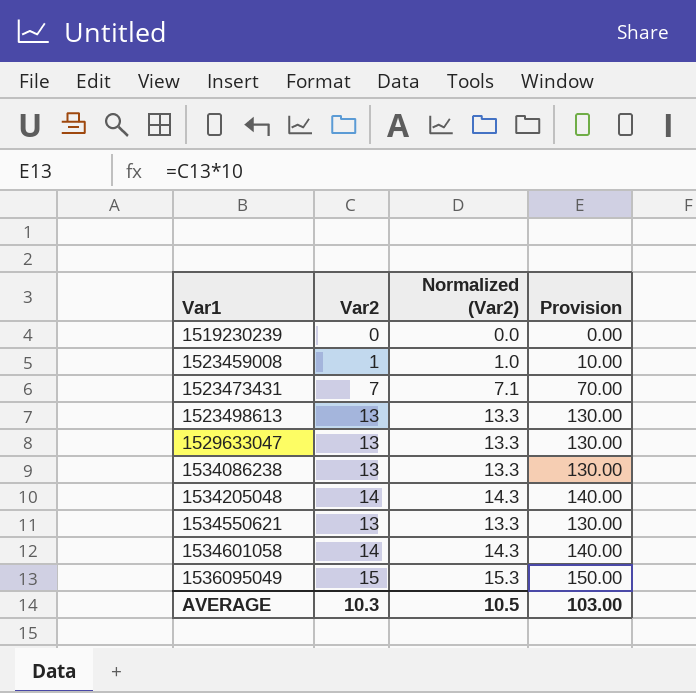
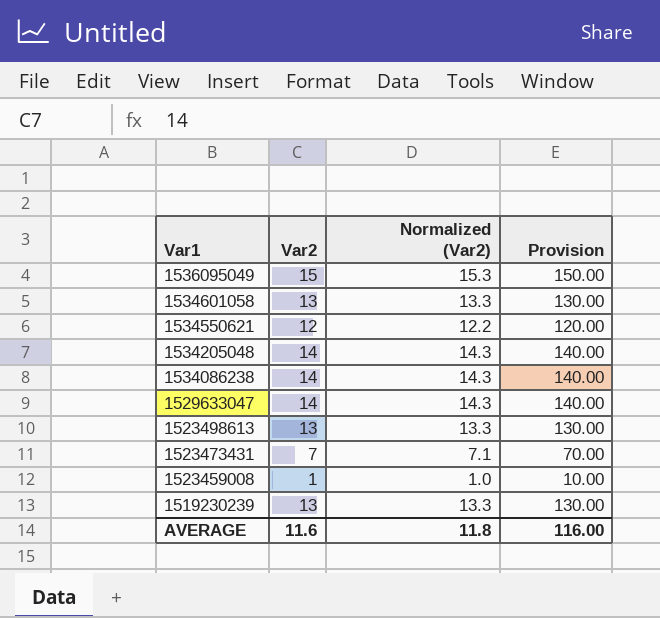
row order: Var1 ascending -> Var1 descending
1534601058 | Var2: 14 -> 13
1534601058 | Normalized (Var2): 14.3 -> 13.3
1534601058 | Provision: 140.00 -> 130.00
1534550621 | Var2: 13 -> 12
1534550621 | Normalized (Var2): 13.3 -> 12.2
1534550621 | Provision: 130.00 -> 120.00
1534086238 | Var2: 13 -> 14
1534086238 | Normalized (Var2): 13.3 -> 14.3
1534086238 | Provision: 130.00 -> 140.00
1529633047 | Var2: 13 -> 14
1529633047 | Normalized (Var2): 13.3 -> 14.3
1529633047 | Provision: 130.00 -> 140.00
1519230239 | Var2: 0 -> 13
1519230239 | Normalized (Var2): 0.0 -> 13.3
1519230239 | Provision: 0.00 -> 130.00
AVERAGE | Var2: 10.3 -> 11.6
AVERAGE | Normalized (Var2): 10.5 -> 11.8
AVERAGE | Provision: 103.00 -> 116.00

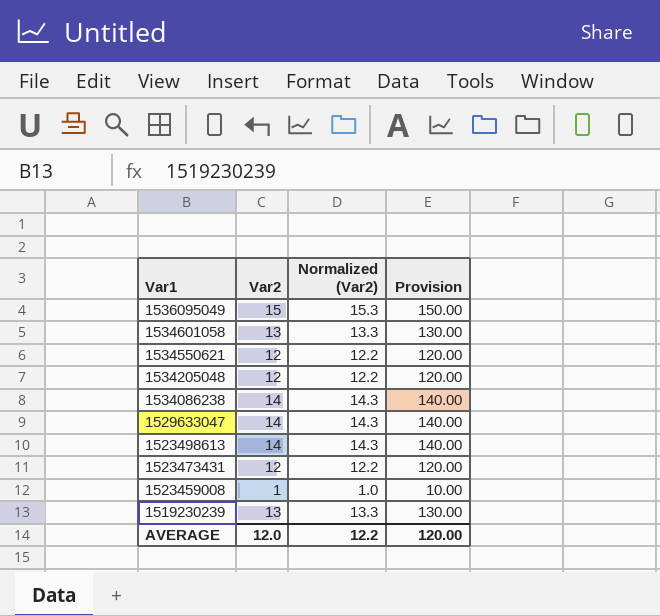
1534205048 | Var2: 14 -> 12
1534205048 | Normalized (Var2): 14.3 -> 12.2
1534205048 | Provision: 140.00 -> 120.00
1523498613 | Var2: 13 -> 14
1523498613 | Normalized (Var2): 13.3 -> 14.3
1523498613 | Provision: 130.00 -> 140.00
1523473431 | Var2: 7 -> 12
1523473431 | Normalized (Var2): 7.1 -> 12.2
1523473431 | Provision: 70.00 -> 120.00
AVERAGE | Var2: 11.6 -> 12.0
AVERAGE | Normalized (Var2): 11.8 -> 12.2
AVERAGE | Provision: 116.00 -> 120.00

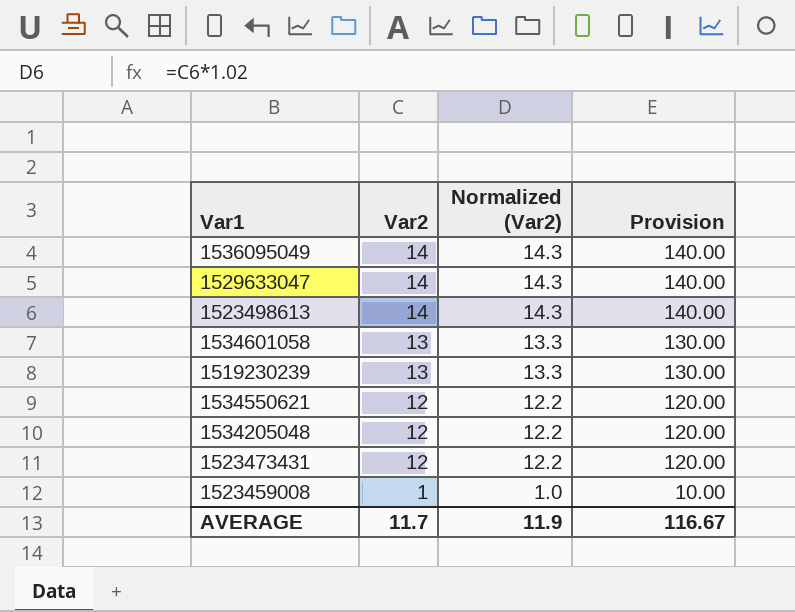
row order: Var1 descending -> Var2 descending
row 1534086238: 14 | 14.3 | 140.00 -> none
1536095049 | Var2: 15 -> 14
1536095049 | Normalized (Var2): 15.3 -> 14.3
1536095049 | Provision: 150.00 -> 140.00
AVERAGE | Var2: 12.0 -> 11.7
AVERAGE | Normalized (Var2): 12.2 -> 11.9
AVERAGE | Provision: 120.00 -> 116.67

